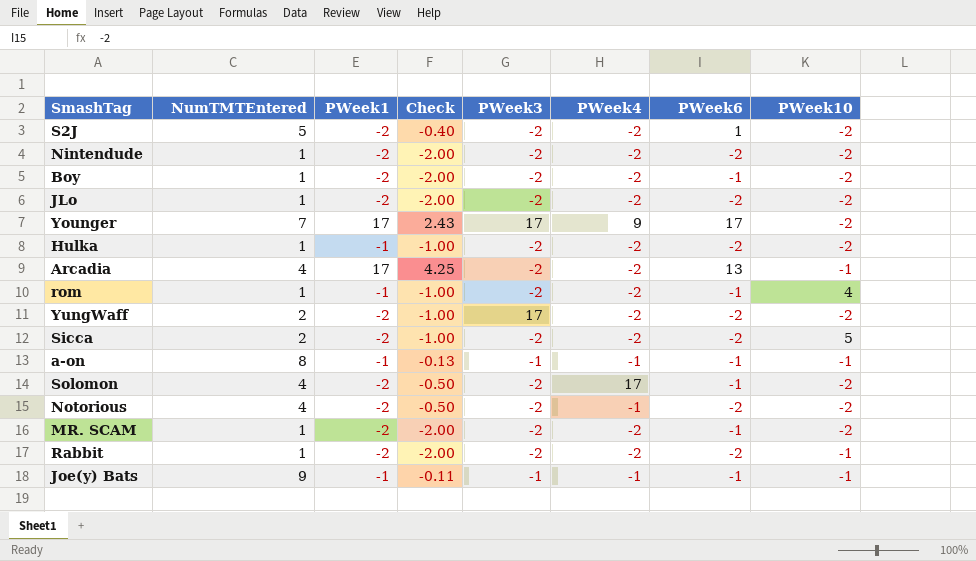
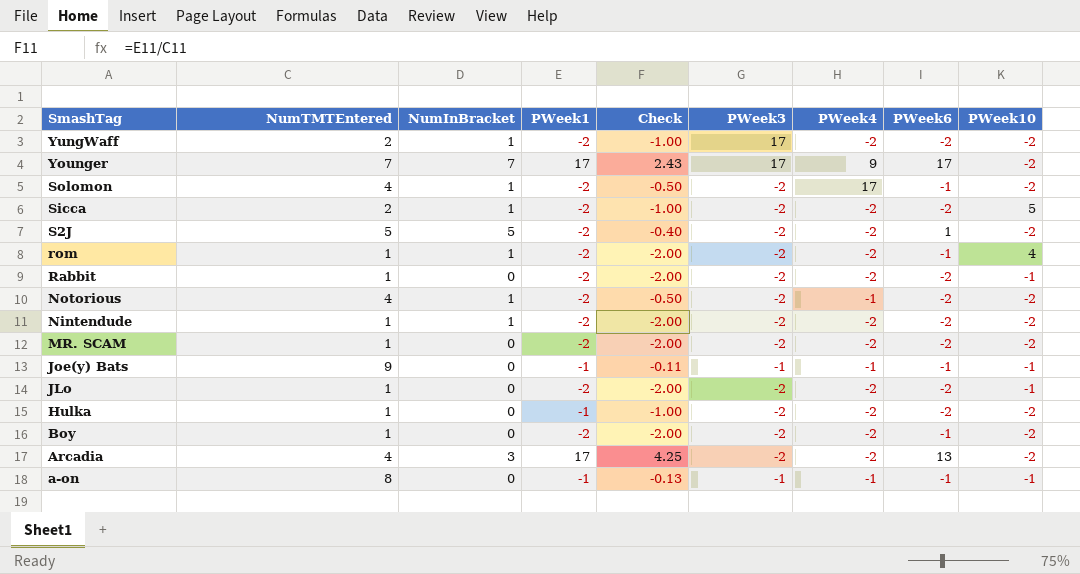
row order: none -> SmashTag descending
column NumInBracket | position: none -> 3
rom | PWeek1: -1 -> -2
rom | Check: -1.00 -> -2.00
MR. SCAM | PWeek6: -1 -> -2
JLo | PWeek10: -2 -> -1
Arcadia | PWeek10: -1 -> -2

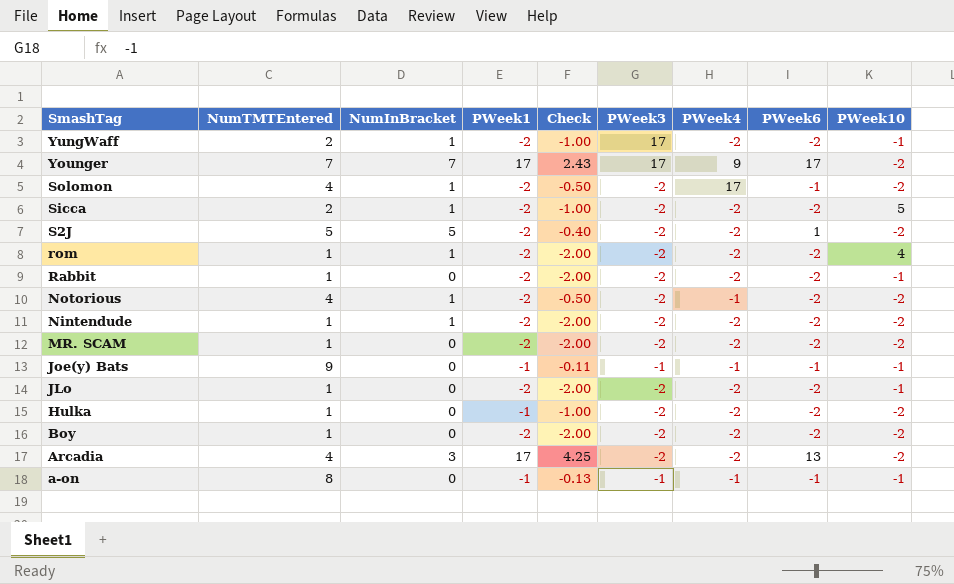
YungWaff | PWeek10: -2 -> -1
rom | PWeek6: -1 -> -2
Boy | PWeek6: -1 -> -2

